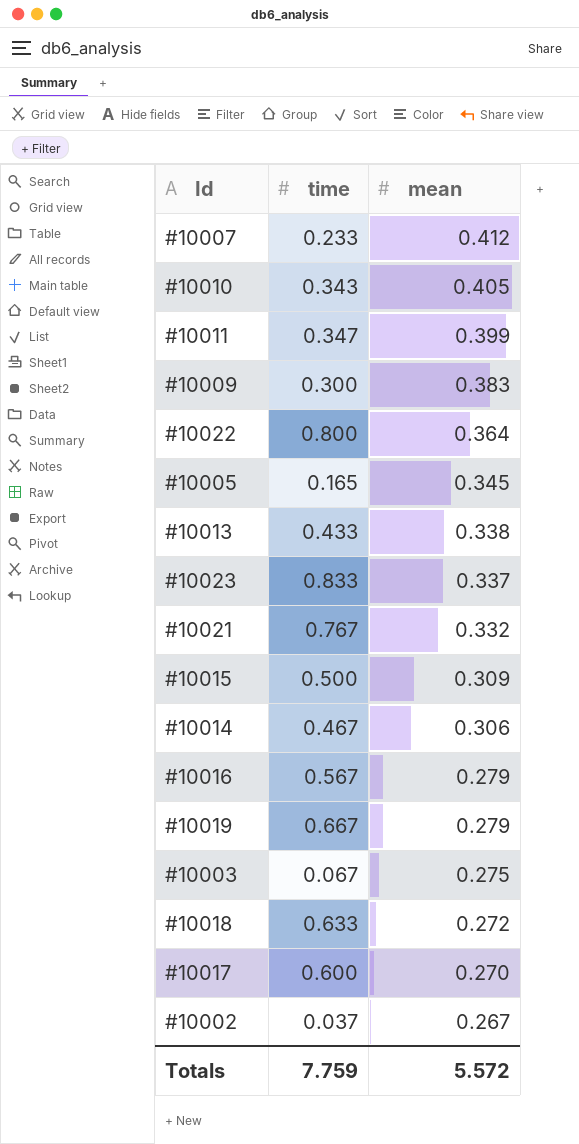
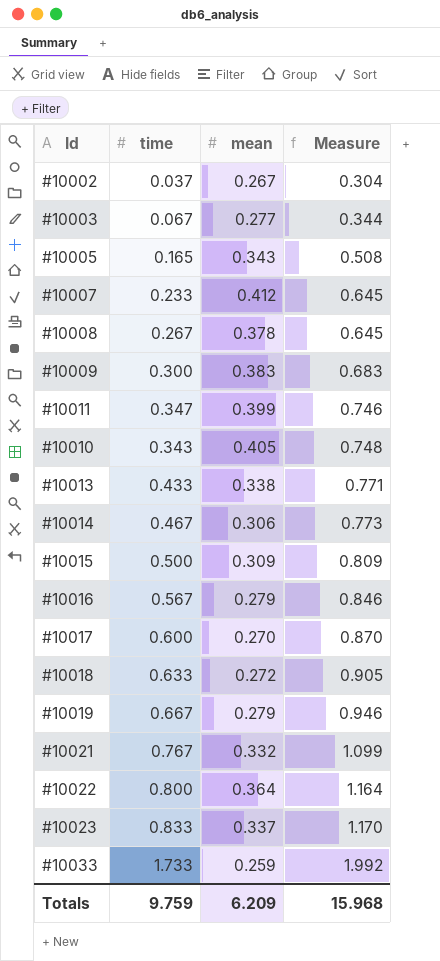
row order: mean descending -> Measure ascending
column Measure | formula: none -> [time] + [mean]
#10003 | mean: 0.275 -> 0.277
#10005 | mean: 0.345 -> 0.343
row #10008: none -> 0.267 | 0.378 | 0.645
row #10033: none -> 1.733 | 0.259 | 1.992
Totals | time: 7.759 -> 9.759
Totals | mean: 5.572 -> 6.209

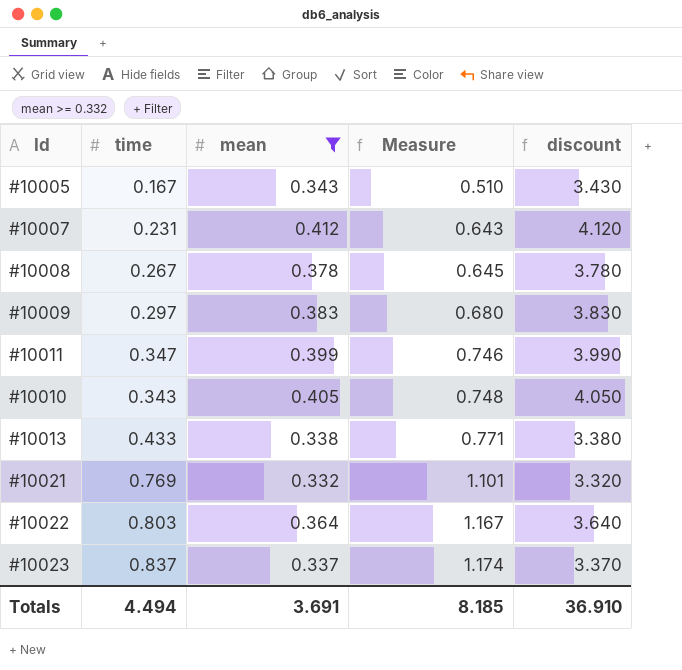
filter: none -> mean >= 0.332
column discount | formula: none -> [mean] * 10
#10005 | time: 0.165 -> 0.167
#10005 | Measure: 0.508 -> 0.510
#10007 | time: 0.233 -> 0.231
#10007 | Measure: 0.645 -> 0.643
#10009 | time: 0.300 -> 0.297
#10009 | Measure: 0.683 -> 0.680
#10021 | time: 0.767 -> 0.769
#10021 | Measure: 1.099 -> 1.101
#10022 | time: 0.800 -> 0.803
#10022 | Measure: 1.164 -> 1.167
#10023 | time: 0.833 -> 0.837
#10023 | Measure: 1.170 -> 1.174
Totals | time: 9.759 -> 4.494
Totals | mean: 6.209 -> 3.691
Totals | Measure: 15.968 -> 8.185

